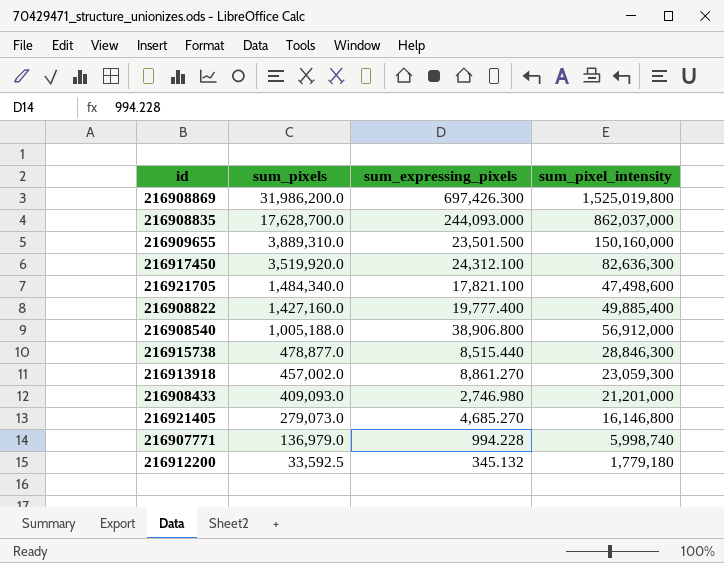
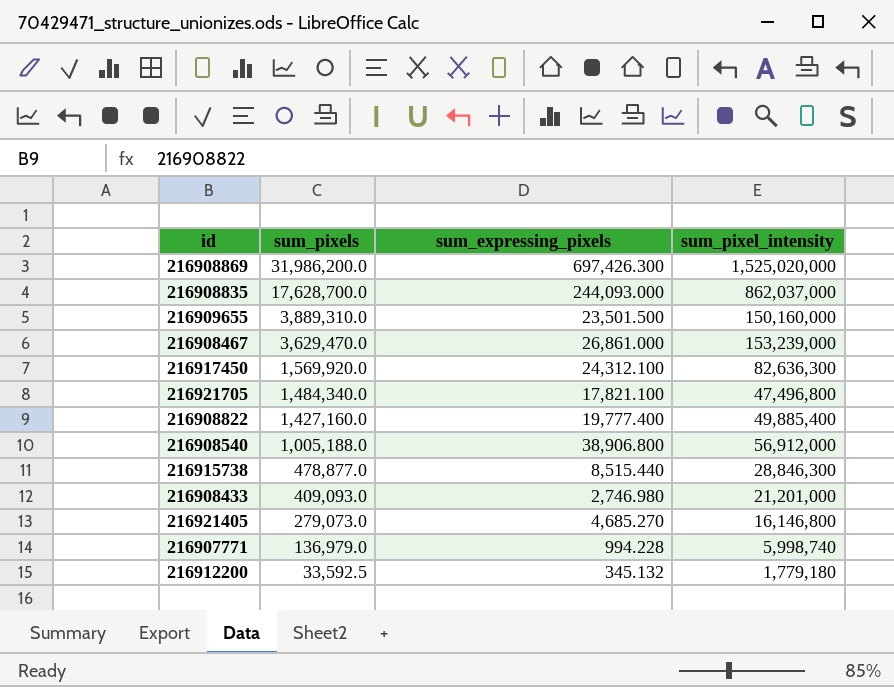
row 216913918: 457,002.0 | 8,861.270 | 23,059,300 -> none
216908869 | sum_pixel_intensity: 1,525,019,800 -> 1,525,020,000
row 216908467: none -> 3,629,470.0 | 26,861.000 | 153,239,000
216917450 | sum_pixels: 3,519,920.0 -> 1,569,920.0
216921705 | sum_pixel_intensity: 47,498,600 -> 47,496,800

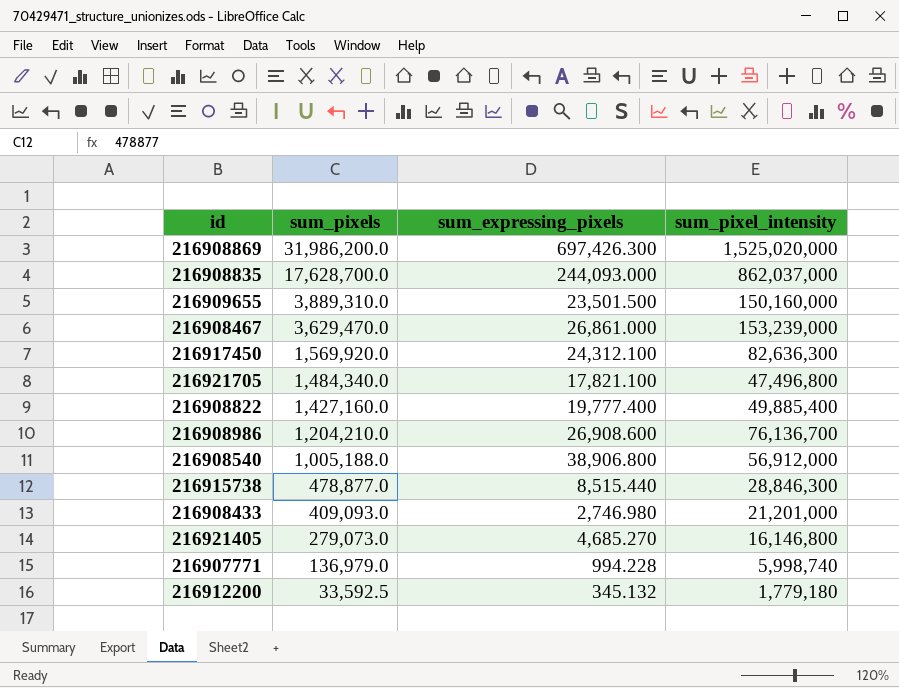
row 216908986: none -> 1,204,210.0 | 26,908.600 | 76,136,700

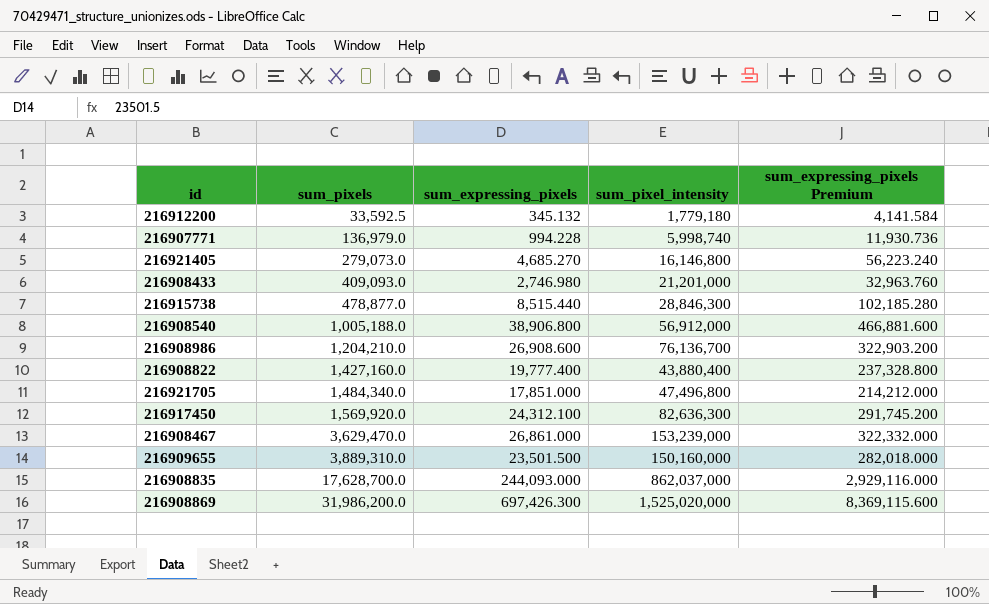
row order: sum_pixels descending -> sum_pixels ascending
column sum_expressing_pixels Premium | formula: none -> [sum_expressing_pixels] * 12
216908822 | sum_pixel_intensity: 49,885,400 -> 43,880,400
216921705 | sum_expressing_pixels: 17,821.100 -> 17,851.000

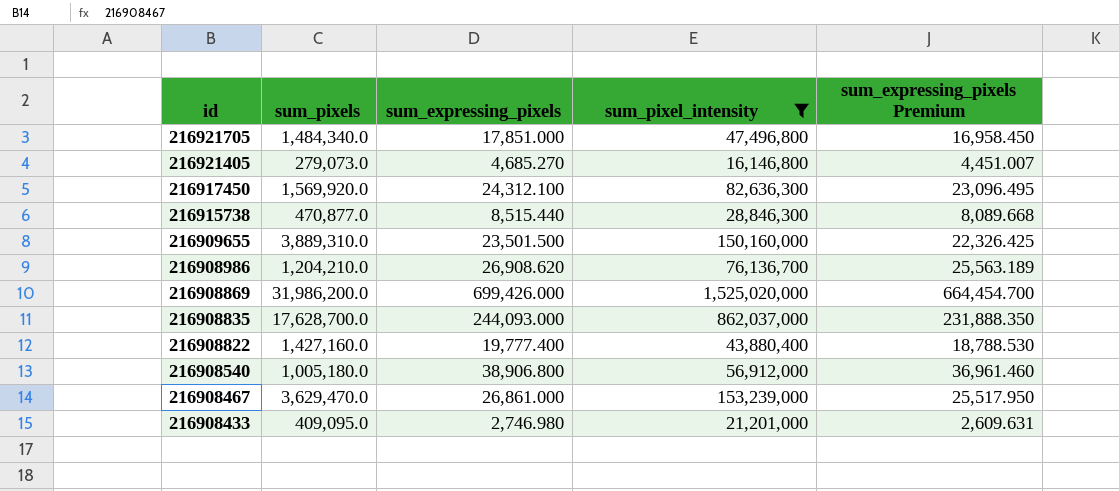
filter: none -> sum_pixel_intensity >= 16,146,800
row order: sum_pixels ascending -> id descending
column sum_expressing_pixels Premium | formula: [sum_expressing_pixels] * 12 -> [sum_expressing_pixels] * 0.95
216915738 | sum_pixels: 478,877.0 -> 470,877.0
216908986 | sum_expressing_pixels: 26,908.600 -> 26,908.620
216908869 | sum_expressing_pixels: 697,426.300 -> 699,426.000
216908540 | sum_pixels: 1,005,188.0 -> 1,005,180.0
216908433 | sum_pixels: 409,093.0 -> 409,095.0

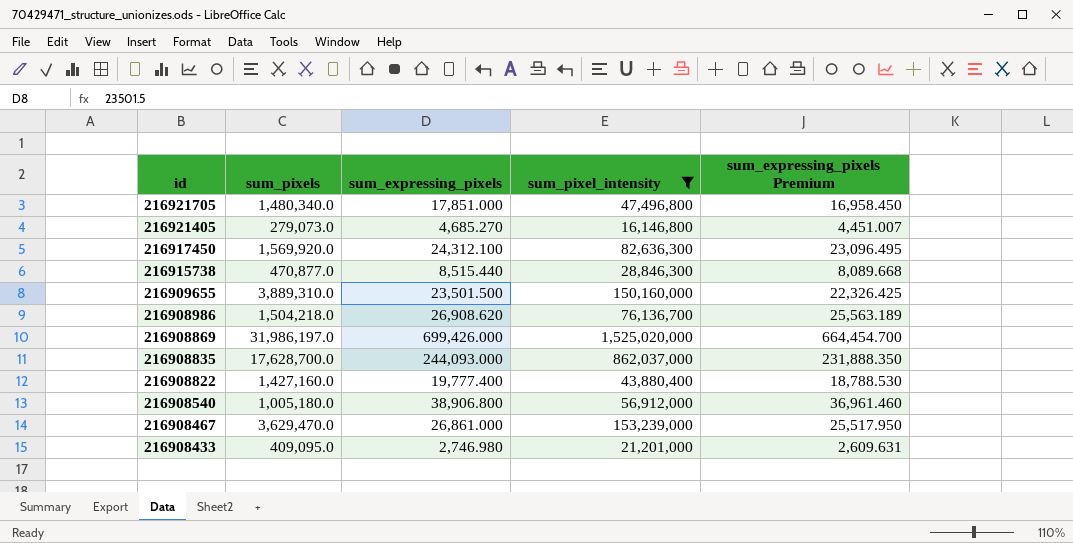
216921705 | sum_pixels: 1,484,340.0 -> 1,480,340.0
216908986 | sum_pixels: 1,204,210.0 -> 1,504,218.0
216908869 | sum_pixels: 31,986,200.0 -> 31,986,197.0

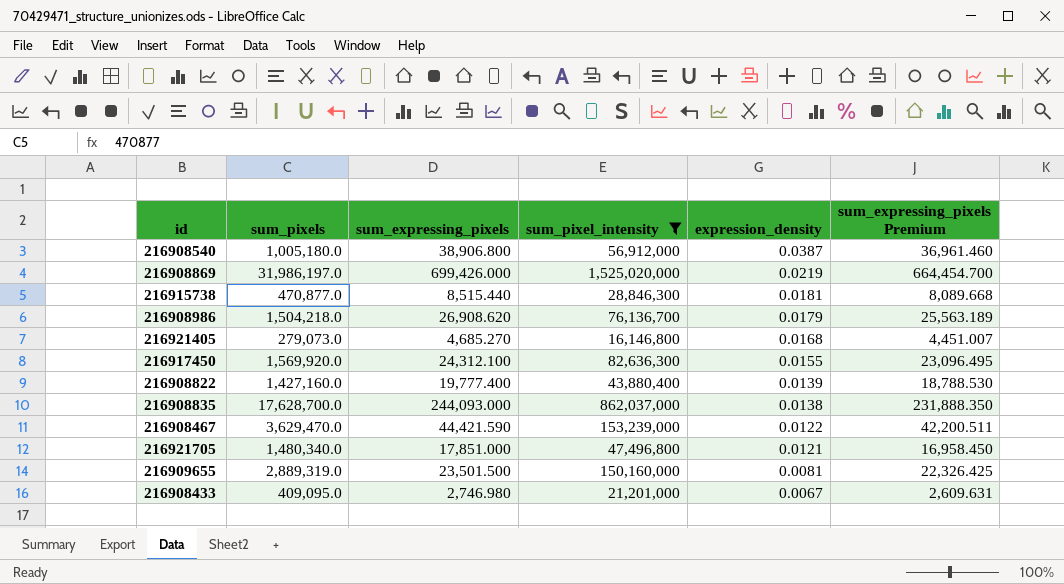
row order: id descending -> expression_density descending
column expression_density | formula: none -> [sum_expressing_pixels] / [sum_pixels]
216908467 | sum_expressing_pixels: 26,861.000 -> 44,421.590
216908467 | sum_expressing_pixels Premium: 25,517.950 -> 42,200.511
216909655 | sum_pixels: 3,889,310.0 -> 2,889,319.0

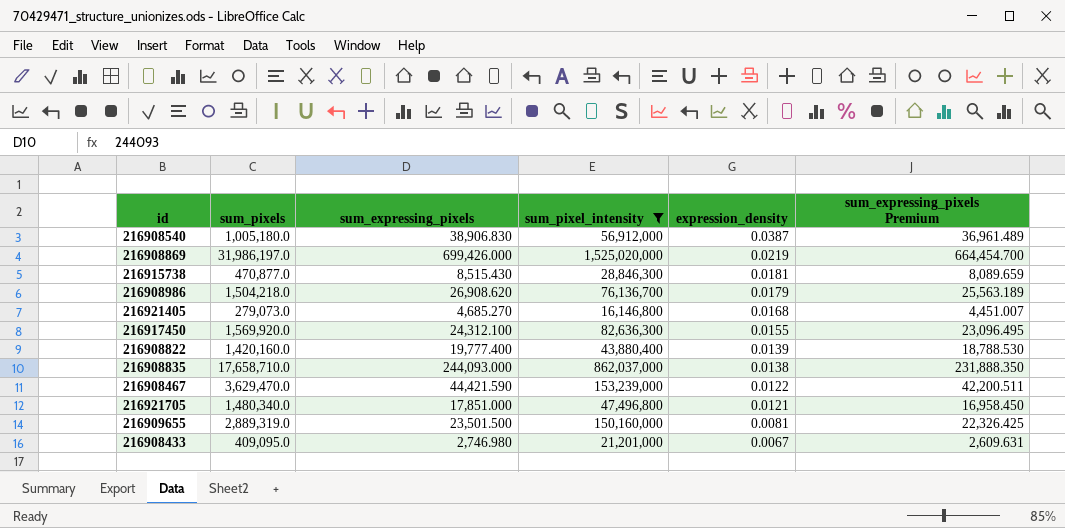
216908540 | sum_expressing_pixels: 38,906.800 -> 38,906.830
216908540 | sum_expressing_pixels Premium: 36,961.460 -> 36,961.489
216915738 | sum_expressing_pixels: 8,515.440 -> 8,515.430
216915738 | sum_expressing_pixels Premium: 8,089.668 -> 8,089.659
216908822 | sum_pixels: 1,427,160.0 -> 1,420,160.0
216908835 | sum_pixels: 17,628,700.0 -> 17,658,710.0

